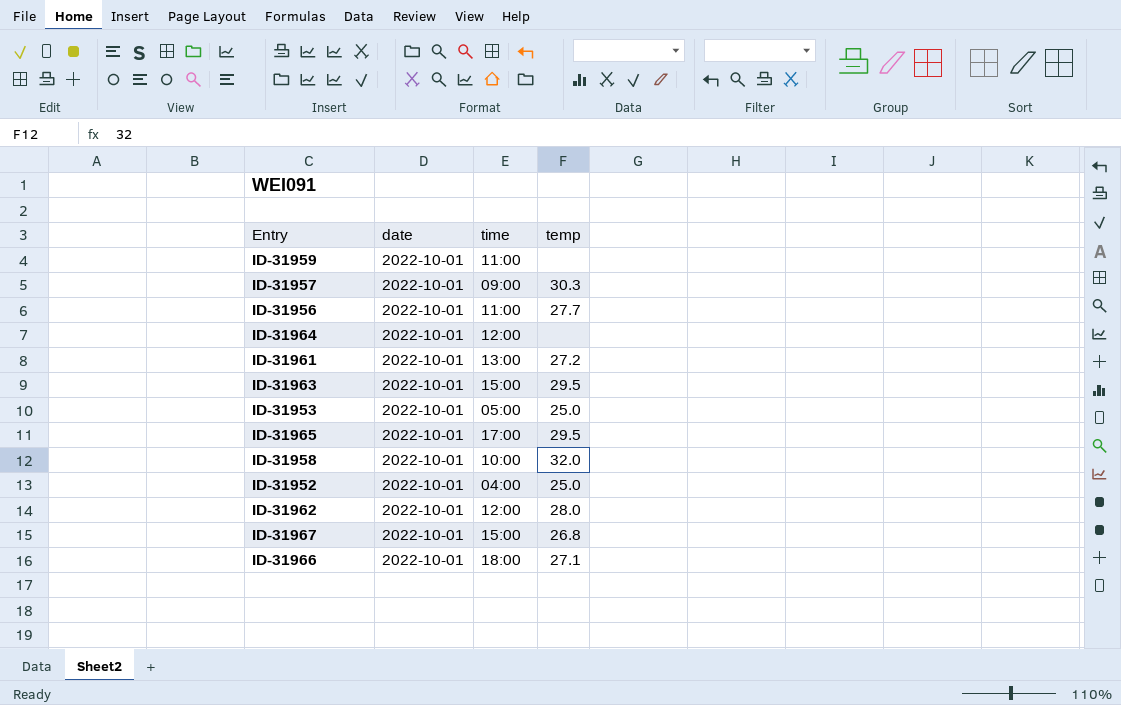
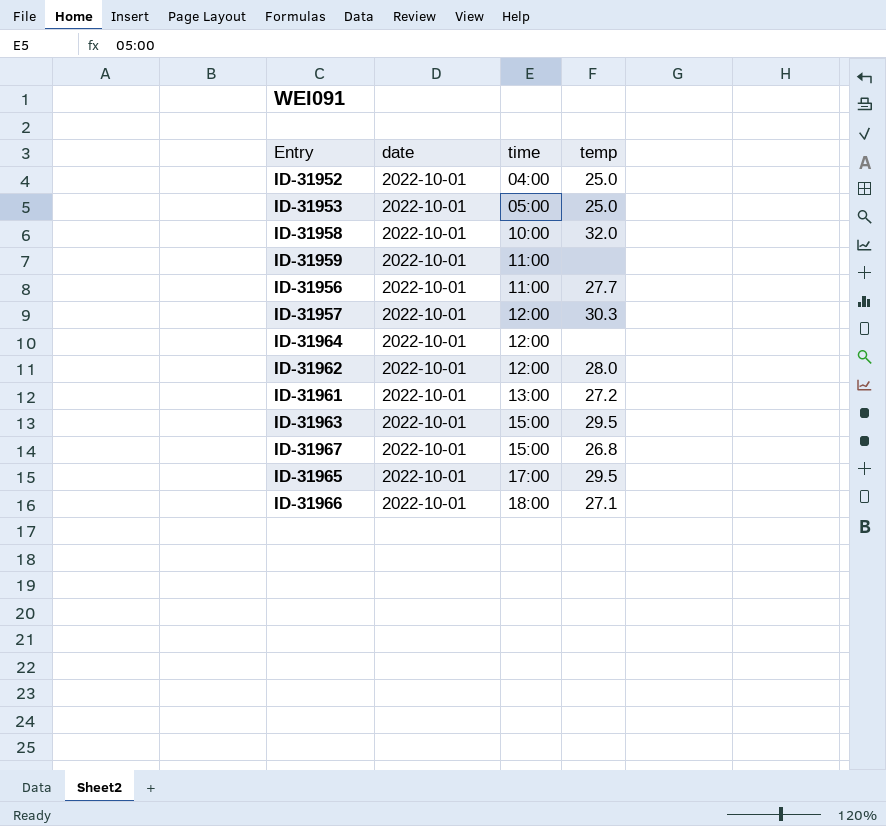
row order: none -> time ascending
ID-31957 | time: 09:00 -> 12:00

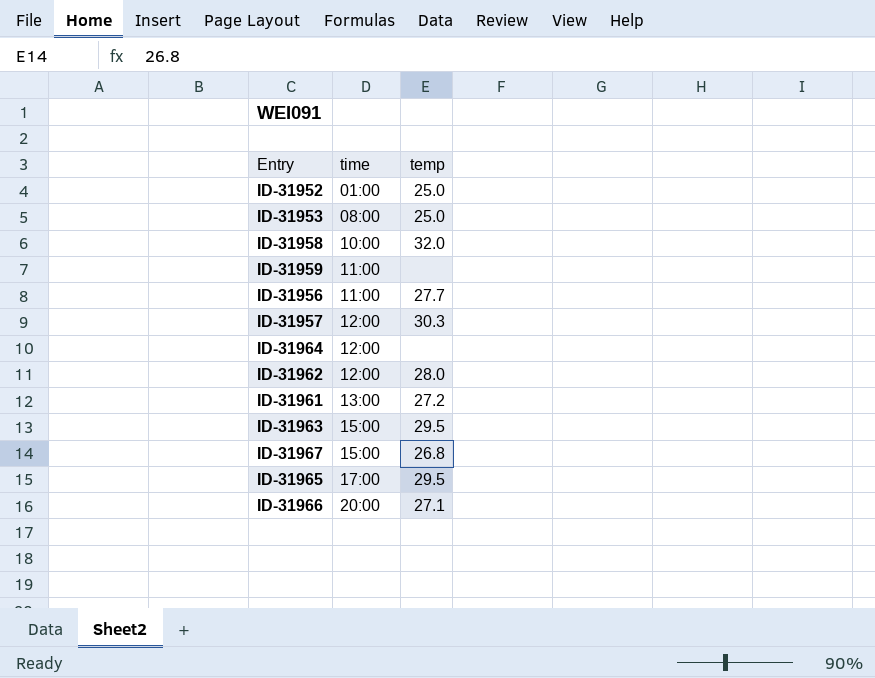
column date | position: 2 -> none
ID-31952 | time: 04:00 -> 01:00
ID-31953 | time: 05:00 -> 08:00
ID-31966 | time: 18:00 -> 20:00

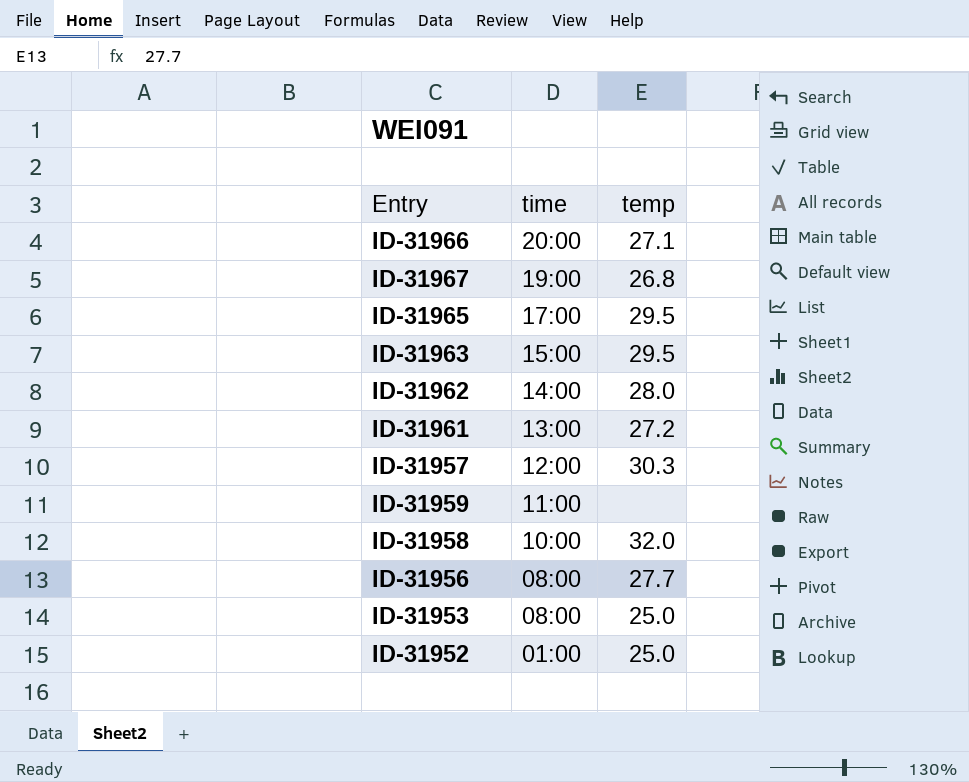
row order: time ascending -> time descending
row ID-31964: 12:00 | none -> none
ID-31967 | time: 15:00 -> 19:00
ID-31962 | time: 12:00 -> 14:00
ID-31956 | time: 11:00 -> 08:00

